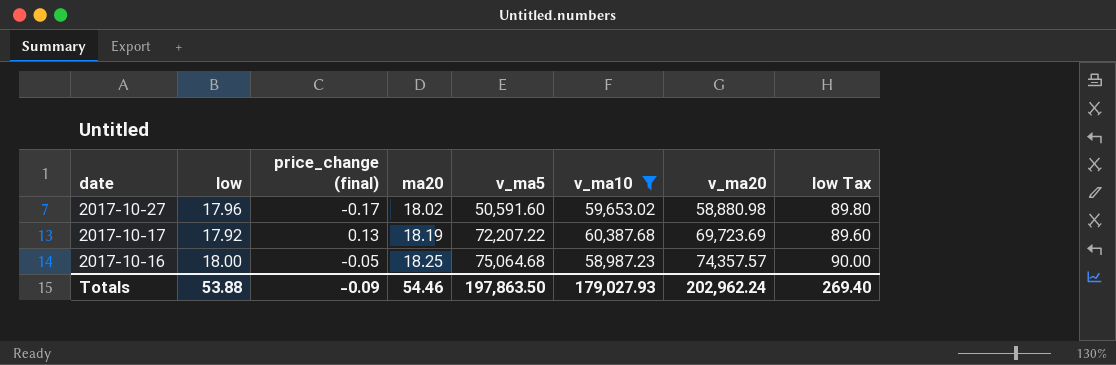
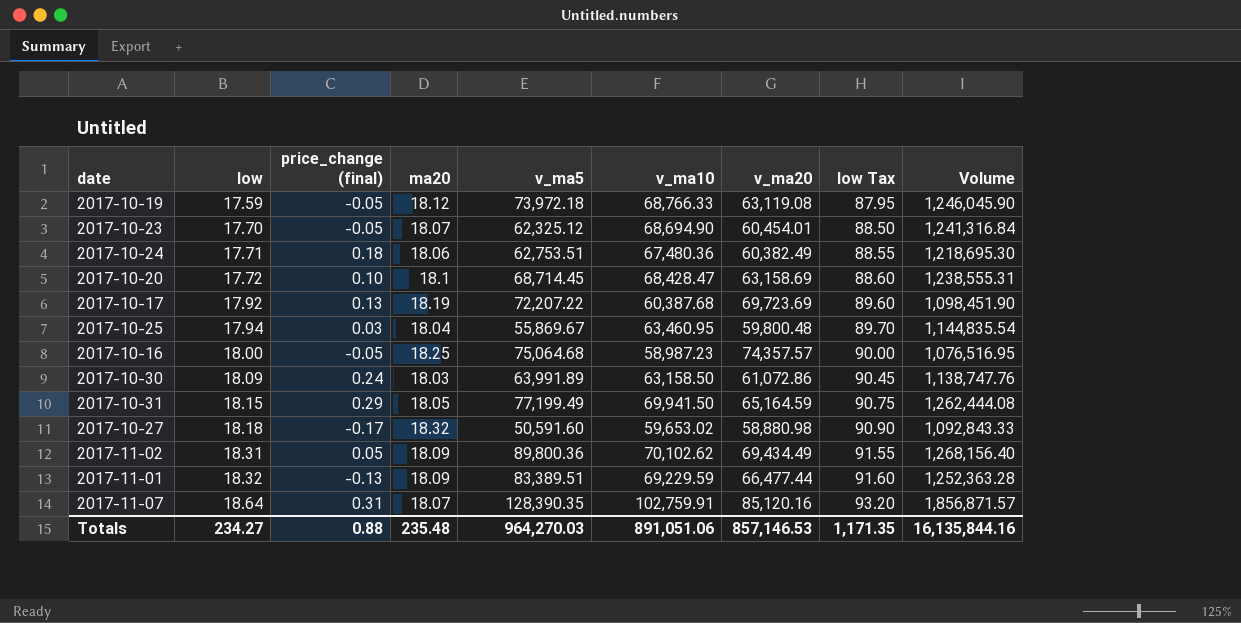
filter: v_ma10 <= 60,387.68 -> none
row order: date descending -> low ascending
column Volume | formula: none -> [ma20] * [v_ma10]
2017-10-27 | low: 17.96 -> 18.18
2017-10-27 | ma20: 18.02 -> 18.32
2017-10-27 | low Tax: 89.80 -> 90.90
Totals | low: 53.88 -> 234.27
Totals | price_change (final): -0.09 -> 0.88
Totals | ma20: 54.46 -> 235.48
Totals | v_ma5: 197,863.50 -> 964,270.03
Totals | v_ma10: 179,027.93 -> 891,051.06
Totals | v_ma20: 202,962.24 -> 857,146.53
Totals | low Tax: 269.40 -> 1,171.35

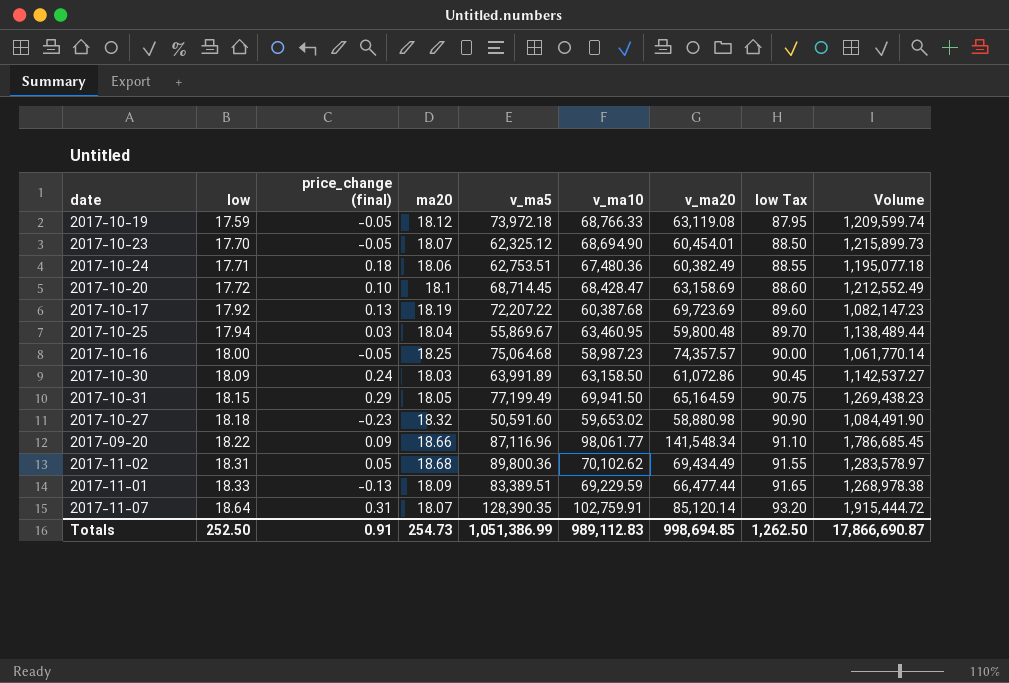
column Volume | formula: [ma20] * [v_ma10] -> [low] * [v_ma10]
2017-10-27 | price_change (final): -0.17 -> -0.23
row 2017-09-20: none -> 18.22 | 0.09 | 18.66 | 87,116.96 | 98,061.77 | 141,548.34 | 91.10 | 1,786,685.45
2017-11-02 | ma20: 18.09 -> 18.68
2017-11-01 | low: 18.32 -> 18.33
2017-11-01 | low Tax: 91.60 -> 91.65
2017-11-07 | v_ma20: 85,120.16 -> 85,120.14
Totals | low: 234.27 -> 252.50
Totals | price_change (final): 0.88 -> 0.91
Totals | ma20: 235.48 -> 254.73
Totals | v_ma5: 964,270.03 -> 1,051,386.99
Totals | v_ma10: 891,051.06 -> 989,112.83
Totals | v_ma20: 857,146.53 -> 998,694.85
Totals | low Tax: 1,171.35 -> 1,262.50
Totals | Volume: 16,135,844.16 -> 17,866,690.87

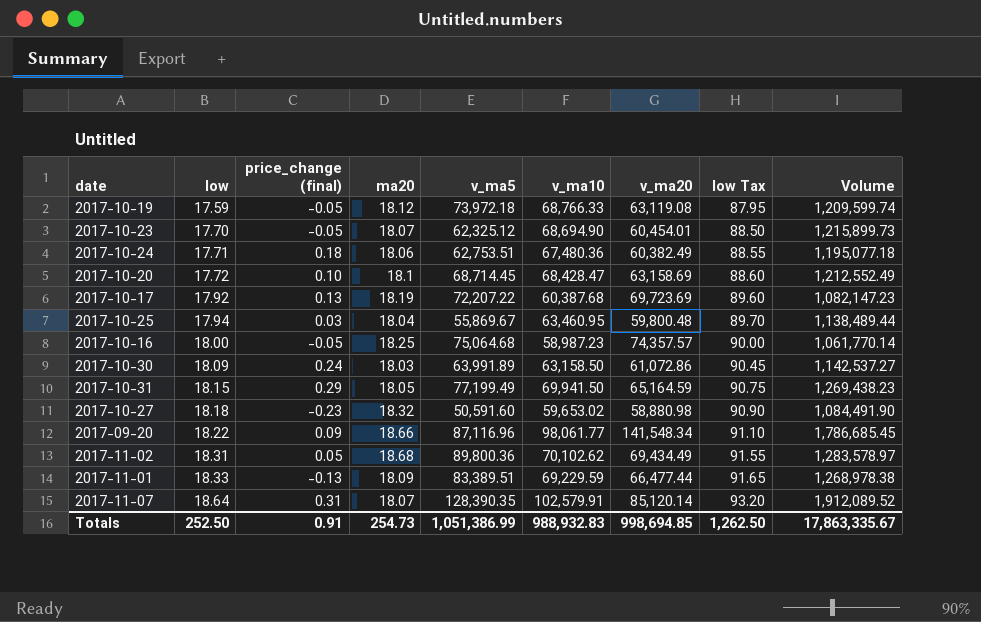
2017-11-07 | v_ma10: 102,759.91 -> 102,579.91
2017-11-07 | Volume: 1,915,444.72 -> 1,912,089.52
Totals | v_ma10: 989,112.83 -> 988,932.83
Totals | Volume: 17,866,690.87 -> 17,863,335.67

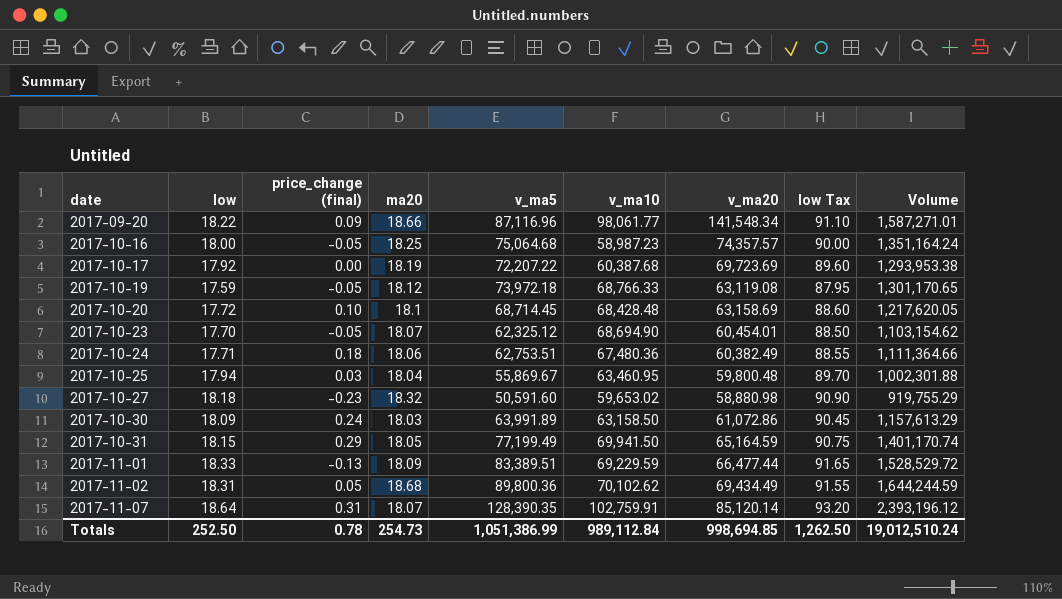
row order: low ascending -> date ascending
column Volume | formula: [low] * [v_ma10] -> [low] * [v_ma5]
2017-10-17 | price_change (final): 0.13 -> 0.00
2017-10-20 | v_ma10: 68,428.47 -> 68,428.48
2017-11-07 | v_ma10: 102,579.91 -> 102,759.91
Totals | price_change (final): 0.91 -> 0.78
Totals | v_ma10: 988,932.83 -> 989,112.84
Totals | Volume: 17,863,335.67 -> 19,012,510.24

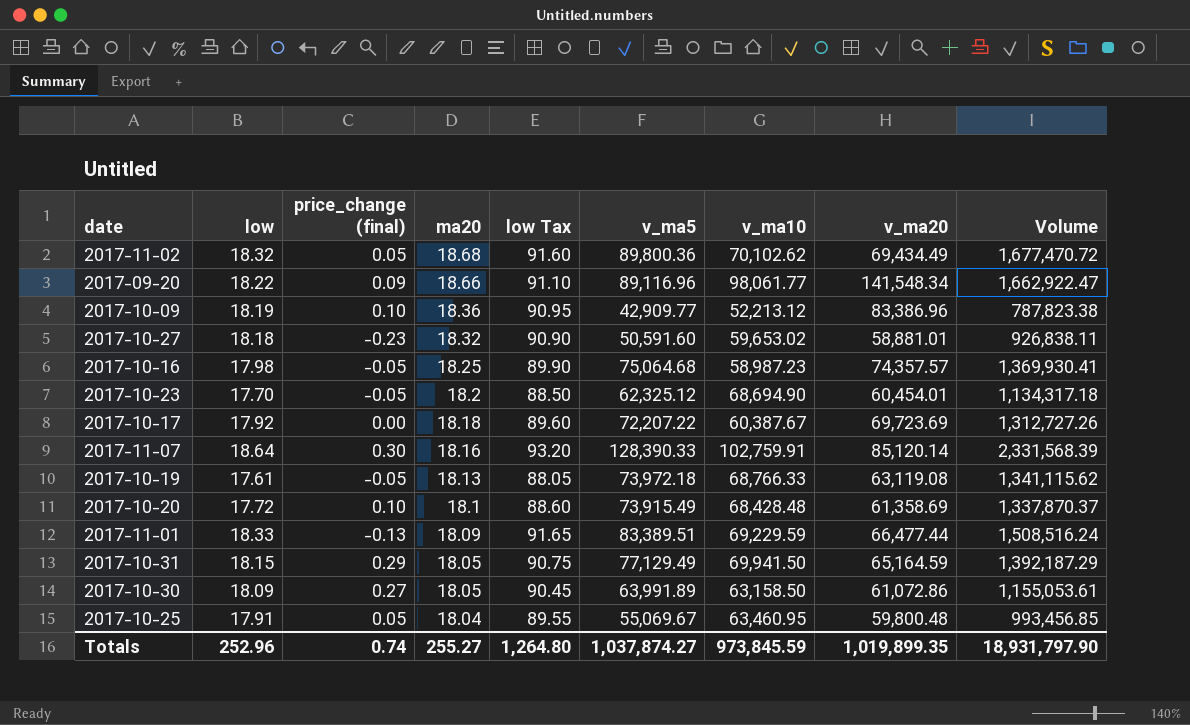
row order: date ascending -> ma20 descending
column low Tax | position: 8 -> 5
column Volume | formula: [low] * [v_ma5] -> [ma20] * [v_ma5]
row 2017-10-24: 17.71 | 0.18 | 18.06 | 62,753.51 | 67,480.36 | 60,382.49 | 88.55 | 1,111,364.66 -> none
2017-11-02 | low: 18.31 -> 18.32
2017-11-02 | low Tax: 91.55 -> 91.60
2017-09-20 | v_ma5: 87,116.96 -> 89,116.96
row 2017-10-09: none -> 18.19 | 0.10 | 18.36 | 90.95 | 42,909.77 | 52,213.12 | 83,386.96 | 787,823.38
2017-10-27 | v_ma20: 58,880.98 -> 58,881.01
2017-10-16 | low: 18.00 -> 17.98
2017-10-16 | low Tax: 90.00 -> 89.90
2017-10-23 | ma20: 18.07 -> 18.2
2017-10-17 | ma20: 18.19 -> 18.18
2017-10-17 | v_ma10: 60,387.68 -> 60,387.67
2017-11-07 | price_change (final): 0.31 -> 0.30
2017-11-07 | ma20: 18.07 -> 18.16
2017-11-07 | v_ma5: 128,390.35 -> 128,390.33
2017-10-19 | low: 17.59 -> 17.61
2017-10-19 | ma20: 18.12 -> 18.13
2017-10-19 | low Tax: 87.95 -> 88.05
2017-10-20 | v_ma5: 68,714.45 -> 73,915.49
2017-10-20 | v_ma20: 63,158.69 -> 61,358.69
2017-10-31 | v_ma5: 77,199.49 -> 77,129.49
2017-10-30 | price_change (final): 0.24 -> 0.27
2017-10-30 | ma20: 18.03 -> 18.05
2017-10-25 | low: 17.94 -> 17.91
2017-10-25 | price_change (final): 0.03 -> 0.05
2017-10-25 | low Tax: 89.70 -> 89.55
2017-10-25 | v_ma5: 55,869.67 -> 55,069.67
Totals | low: 252.50 -> 252.96
Totals | price_change (final): 0.78 -> 0.74
Totals | ma20: 254.73 -> 255.27
Totals | low Tax: 1,262.50 -> 1,264.80
Totals | v_ma5: 1,051,386.99 -> 1,037,874.27
Totals | v_ma10: 989,112.84 -> 973,845.59
Totals | v_ma20: 998,694.85 -> 1,019,899.35
Totals | Volume: 19,012,510.24 -> 18,931,797.90

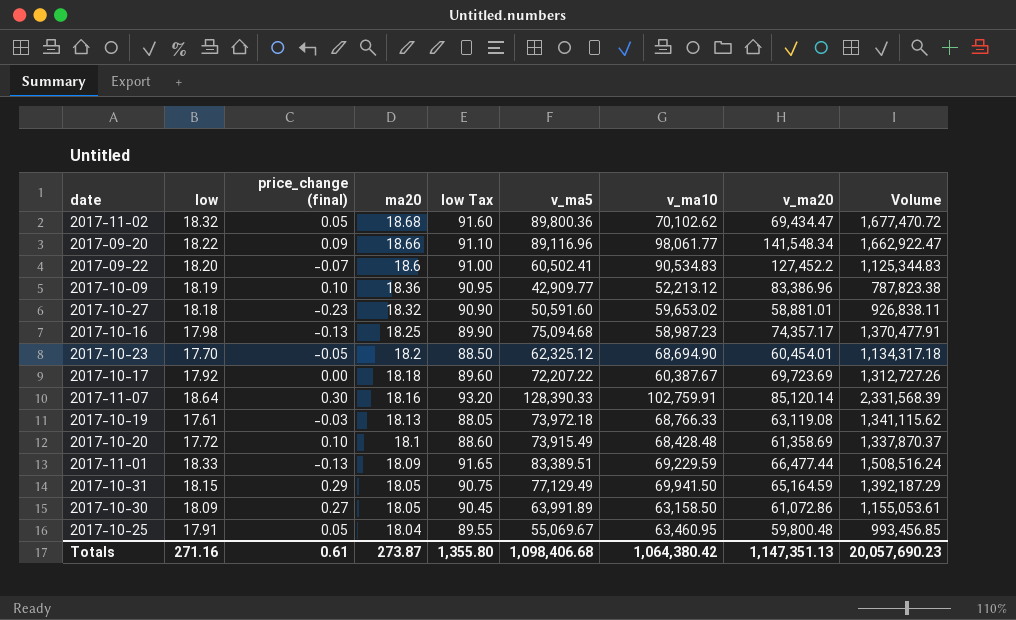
2017-11-02 | v_ma20: 69,434.49 -> 69,434.47
row 2017-09-22: none -> 18.20 | -0.07 | 18.6 | 91.00 | 60,502.41 | 90,534.83 | 127,452.2 | 1,125,344.83
2017-10-16 | price_change (final): -0.05 -> -0.13
2017-10-16 | v_ma5: 75,064.68 -> 75,094.68
2017-10-16 | v_ma20: 74,357.57 -> 74,357.17
2017-10-16 | Volume: 1,369,930.41 -> 1,370,477.91
2017-10-19 | price_change (final): -0.05 -> -0.03
Totals | low: 252.96 -> 271.16
Totals | price_change (final): 0.74 -> 0.61
Totals | ma20: 255.27 -> 273.87
Totals | low Tax: 1,264.80 -> 1,355.80
Totals | v_ma5: 1,037,874.27 -> 1,098,406.68
Totals | v_ma10: 973,845.59 -> 1,064,380.42
Totals | v_ma20: 1,019,899.35 -> 1,147,351.13
Totals | Volume: 18,931,797.90 -> 20,057,690.23

